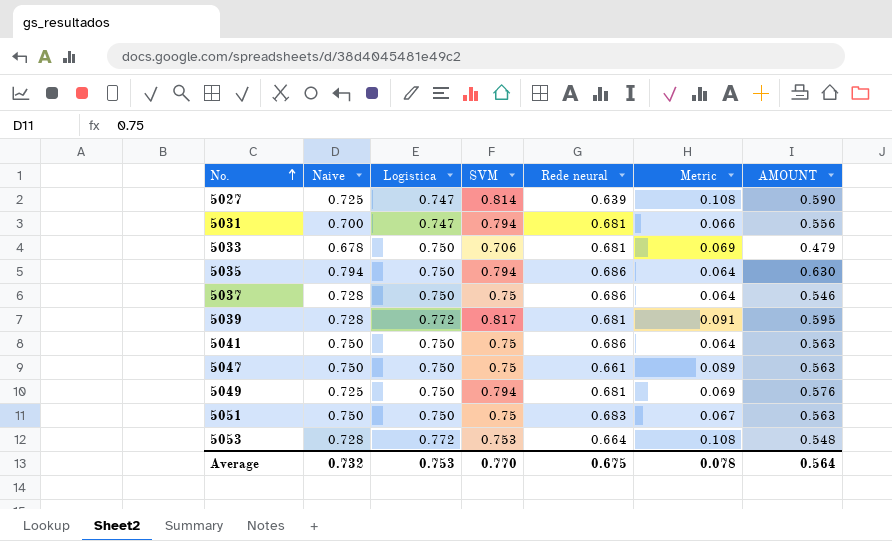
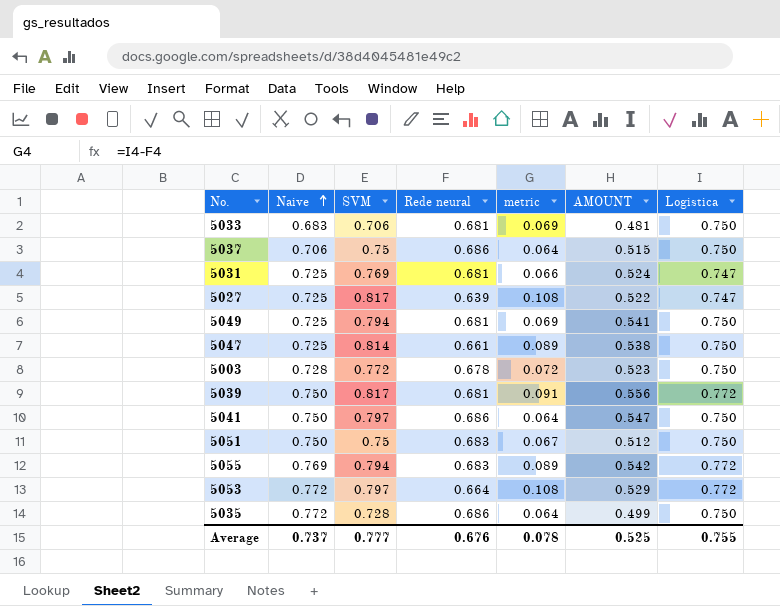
row order: No. ascending -> Naive ascending
column name: Metric -> metric
column AMOUNT | formula: [Naive] * [SVM] -> [SVM] * [Rede neural]
column Logistica | position: 3 -> 7
5033 | Naive: 0.678 -> 0.683
5037 | Naive: 0.728 -> 0.706
5031 | Naive: 0.700 -> 0.725
5031 | SVM: 0.794 -> 0.769
5027 | SVM: 0.814 -> 0.817
5047 | Naive: 0.750 -> 0.725
5047 | SVM: 0.75 -> 0.814
row 5003: none -> 0.728 | 0.772 | 0.678 | 0.072 | 0.523 | 0.750
5039 | Naive: 0.728 -> 0.750
5041 | SVM: 0.75 -> 0.797
row 5055: none -> 0.769 | 0.794 | 0.683 | 0.089 | 0.542 | 0.772
5053 | Naive: 0.728 -> 0.772
5053 | SVM: 0.753 -> 0.797
5035 | Naive: 0.794 -> 0.772
5035 | SVM: 0.794 -> 0.728
Average | Naive: 0.732 -> 0.737
Average | SVM: 0.770 -> 0.777
Average | Rede neural: 0.675 -> 0.676
Average | AMOUNT: 0.564 -> 0.525
Average | Logistica: 0.753 -> 0.755

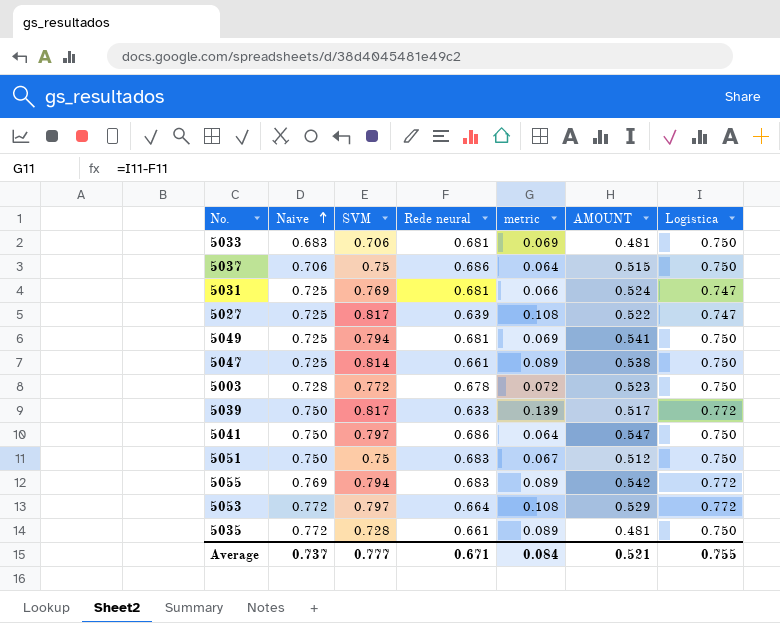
5039 | Rede neural: 0.681 -> 0.633
5039 | metric: 0.091 -> 0.139
5039 | AMOUNT: 0.556 -> 0.517
5035 | Rede neural: 0.686 -> 0.661
5035 | metric: 0.064 -> 0.089
5035 | AMOUNT: 0.499 -> 0.481
Average | Rede neural: 0.676 -> 0.671
Average | metric: 0.078 -> 0.084
Average | AMOUNT: 0.525 -> 0.521

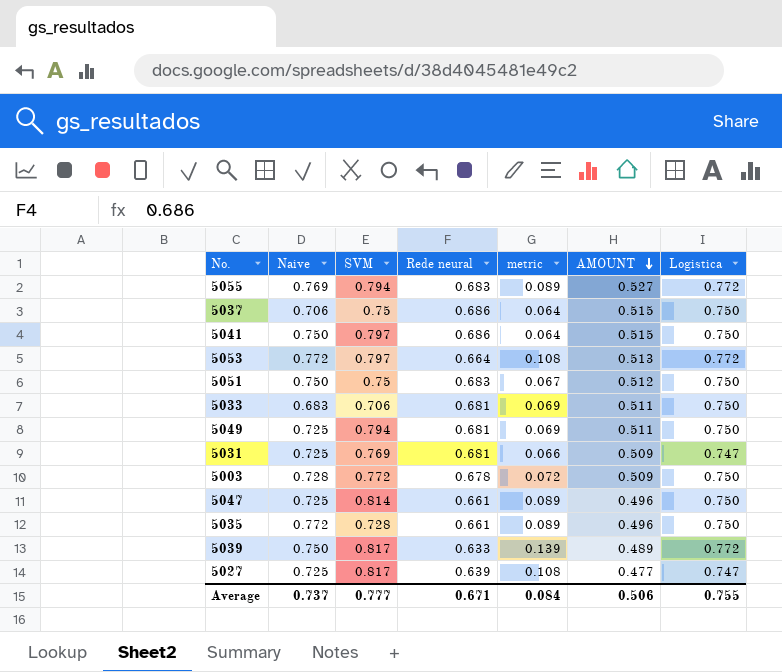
row order: Naive ascending -> AMOUNT descending
column AMOUNT | formula: [SVM] * [Rede neural] -> [Rede neural] * [Logistica]
Average | AMOUNT: 0.521 -> 0.506

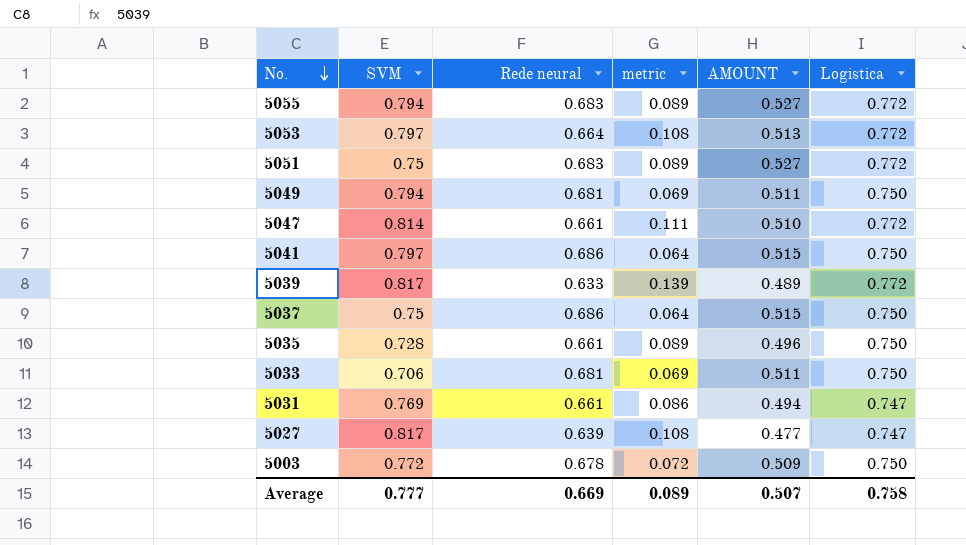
row order: AMOUNT descending -> No. descending
column Naive | position: 2 -> none
5051 | metric: 0.067 -> 0.089
5051 | AMOUNT: 0.512 -> 0.527
5051 | Logistica: 0.750 -> 0.772
5047 | metric: 0.089 -> 0.111
5047 | AMOUNT: 0.496 -> 0.510
5047 | Logistica: 0.750 -> 0.772
5031 | Rede neural: 0.681 -> 0.661
5031 | metric: 0.066 -> 0.086
5031 | AMOUNT: 0.509 -> 0.494
Average | Rede neural: 0.671 -> 0.669
Average | metric: 0.084 -> 0.089
Average | AMOUNT: 0.506 -> 0.507
Average | Logistica: 0.755 -> 0.758

